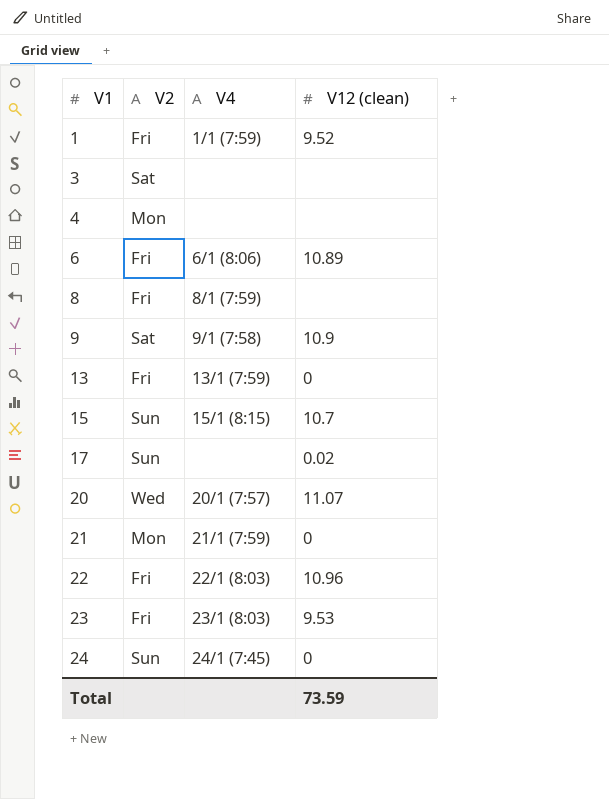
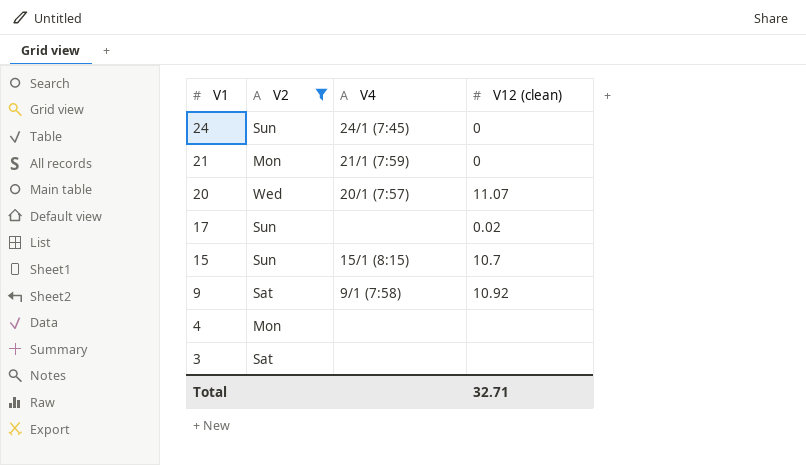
filter: none -> V2 != Fri
row order: V1 ascending -> V1 descending
9 | V12 (clean): 10.9 -> 10.92
Total | V12 (clean): 73.59 -> 32.71

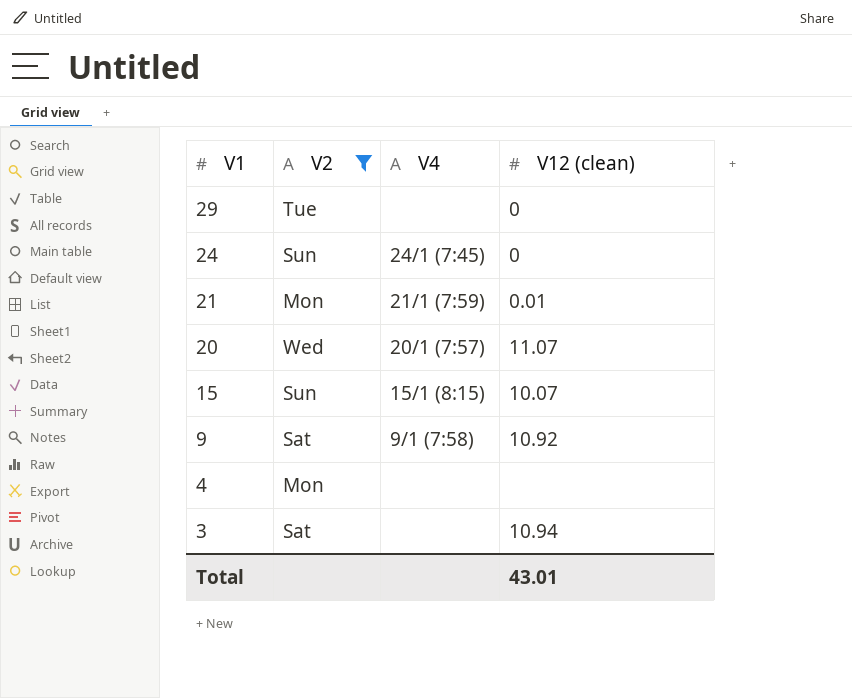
row 17: Sun | none | 0.02 -> none
row 29: none -> Tue | none | 0
21 | V12 (clean): 0 -> 0.01
15 | V12 (clean): 10.7 -> 10.07
3 | V12 (clean): none -> 10.94
Total | V12 (clean): 32.71 -> 43.01

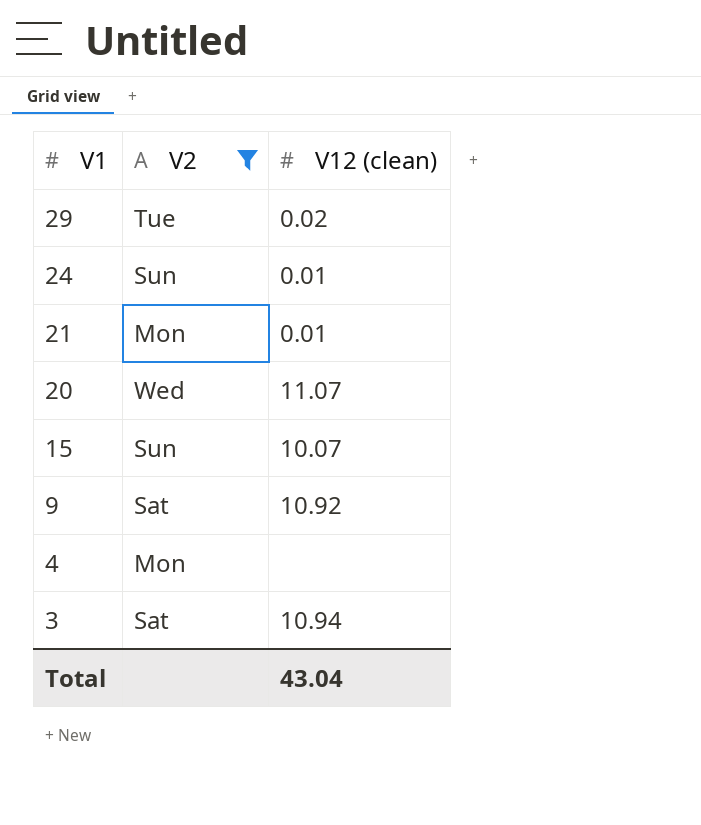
column V4 | position: 3 -> none
29 | V12 (clean): 0 -> 0.02
24 | V12 (clean): 0 -> 0.01
Total | V12 (clean): 43.01 -> 43.04

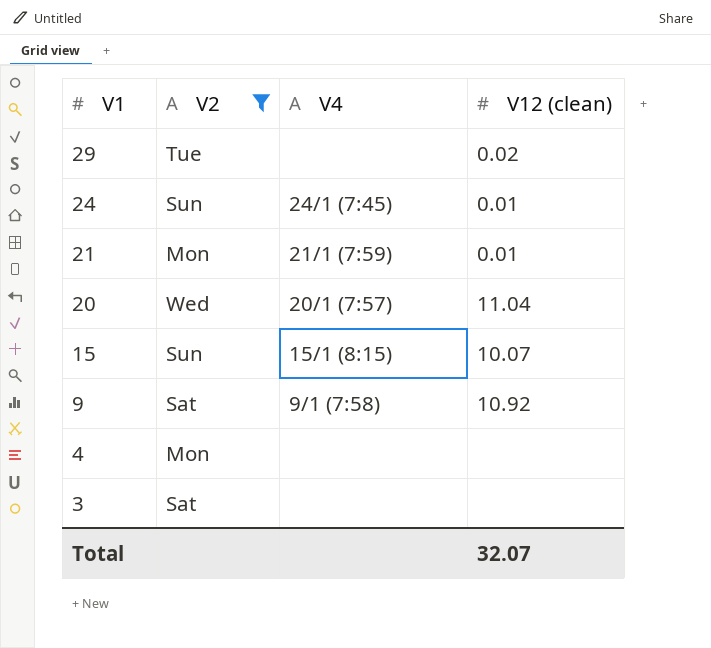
column V4 | position: none -> 3
20 | V12 (clean): 11.07 -> 11.04
3 | V12 (clean): 10.94 -> none
Total | V12 (clean): 43.04 -> 32.07

